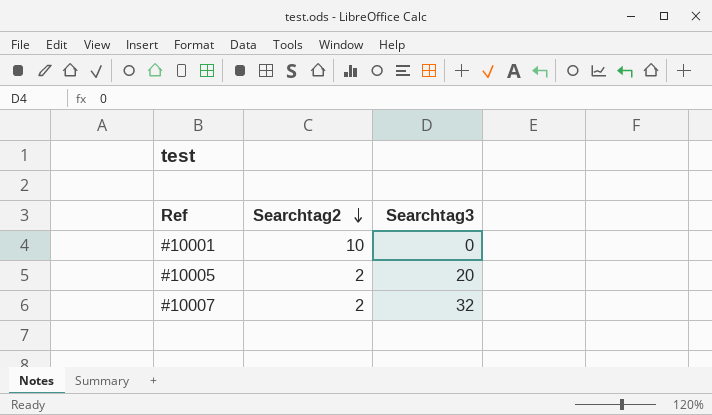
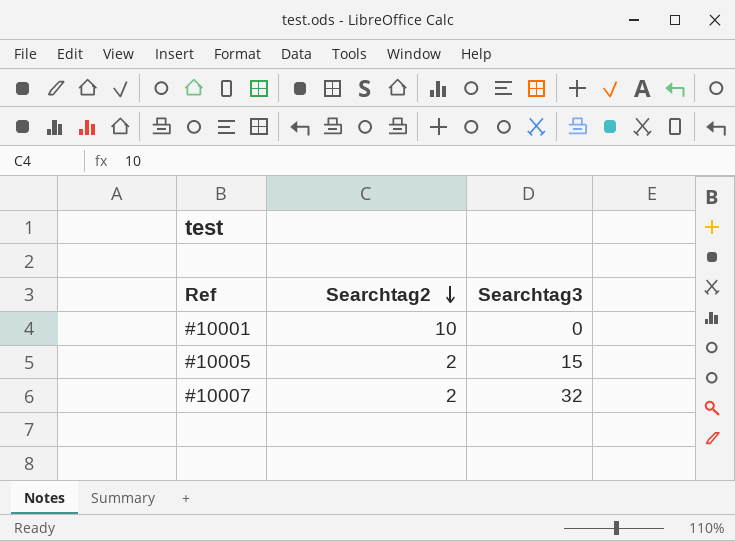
#10005 | Searchtag3: 20 -> 15

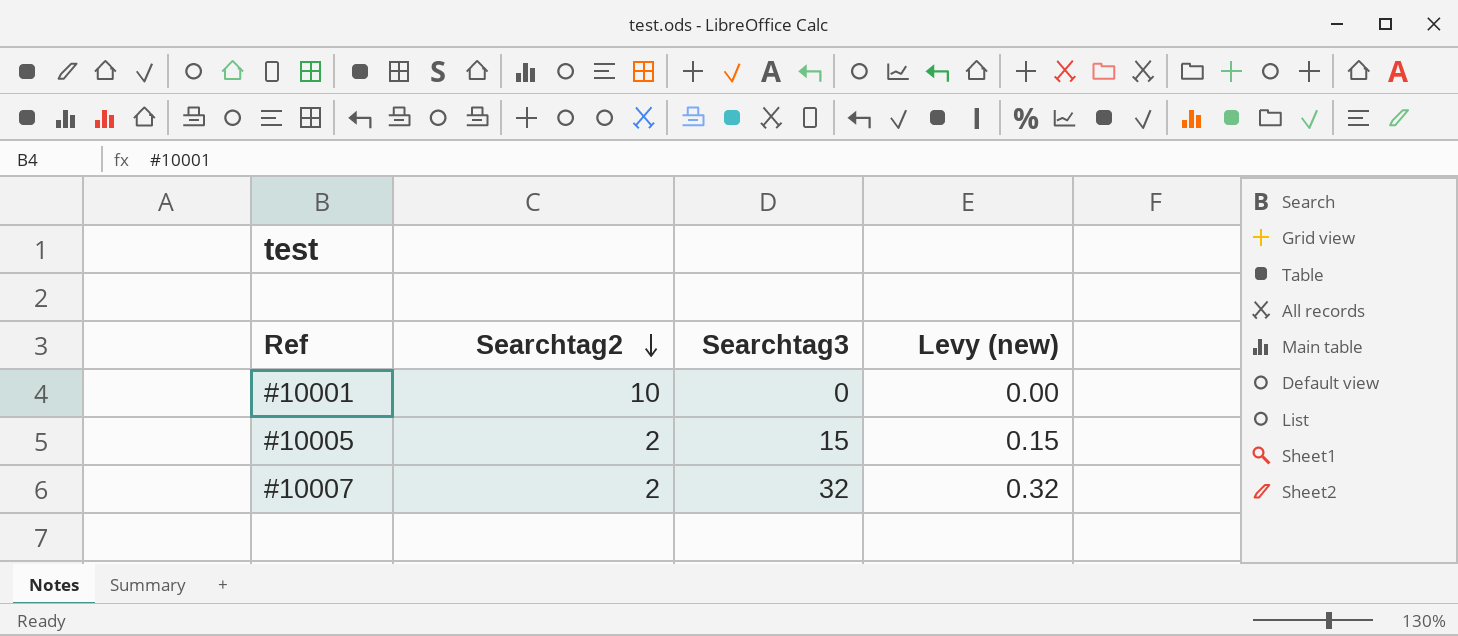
column Levy (new) | formula: none -> [Searchtag3] * 0.01

